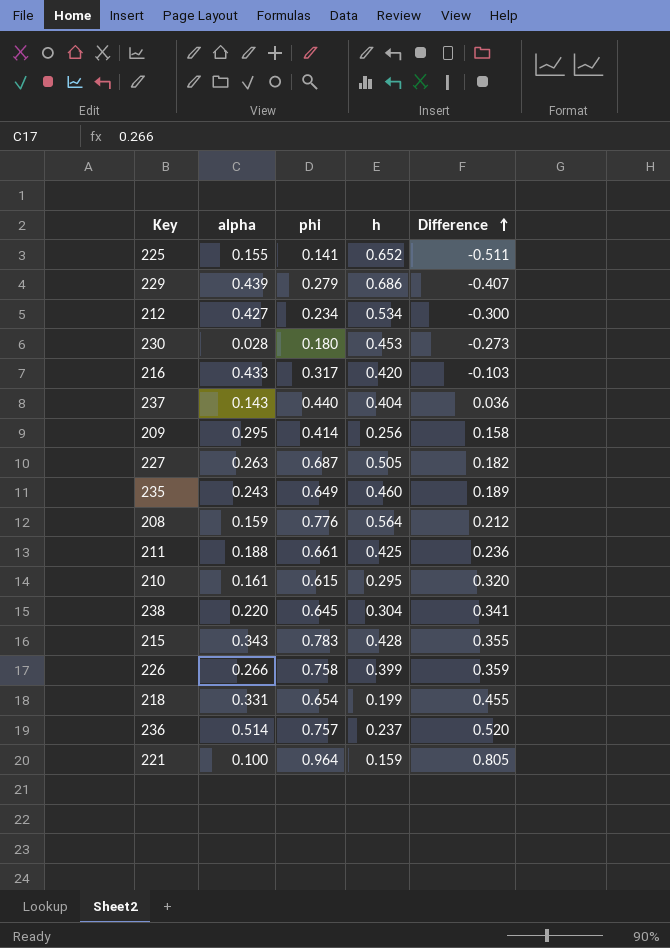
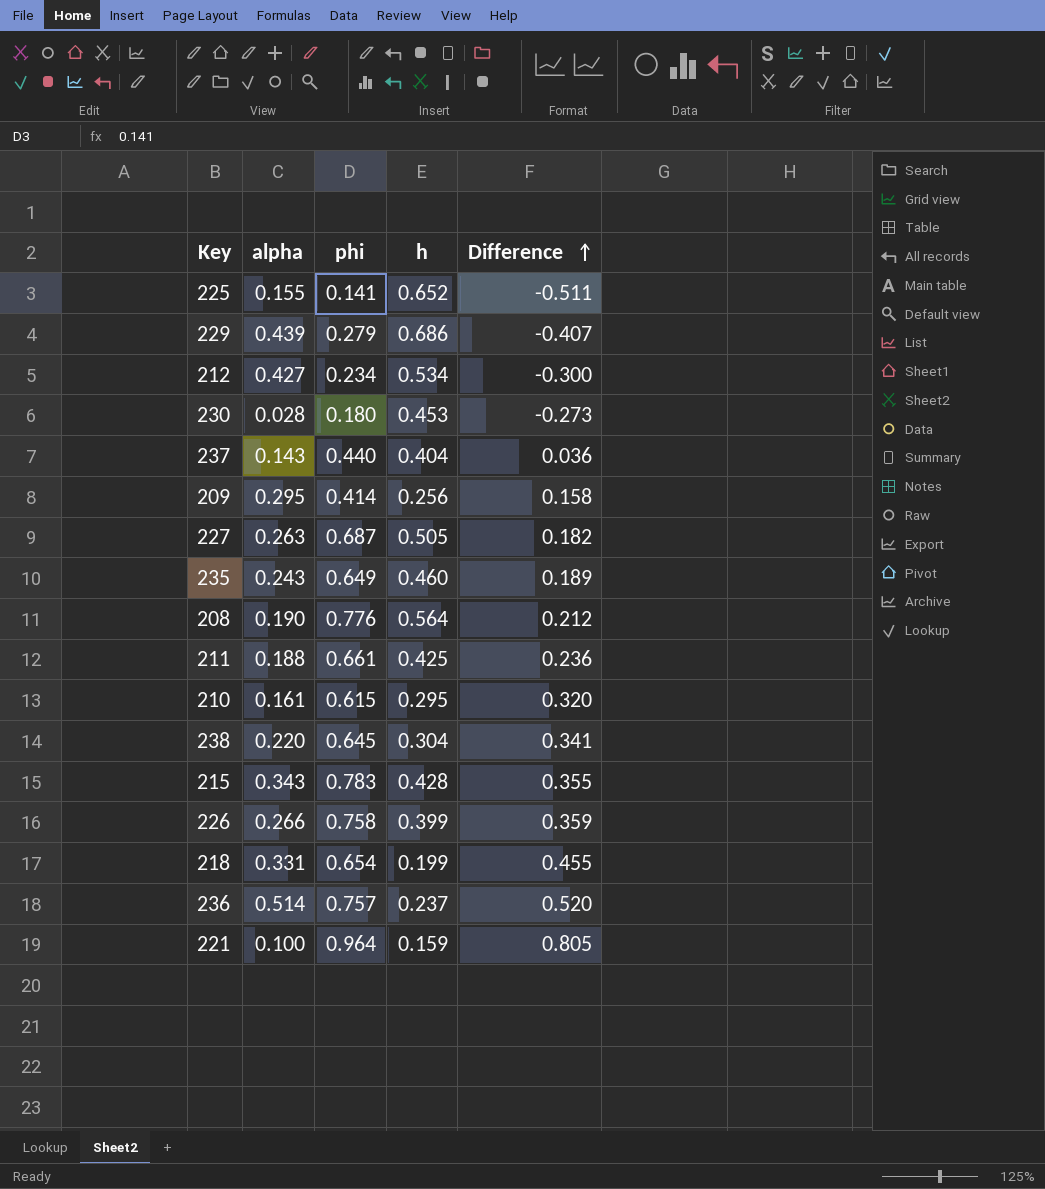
row 216: 0.433 | 0.317 | 0.420 | -0.103 -> none
208 | alpha: 0.159 -> 0.190

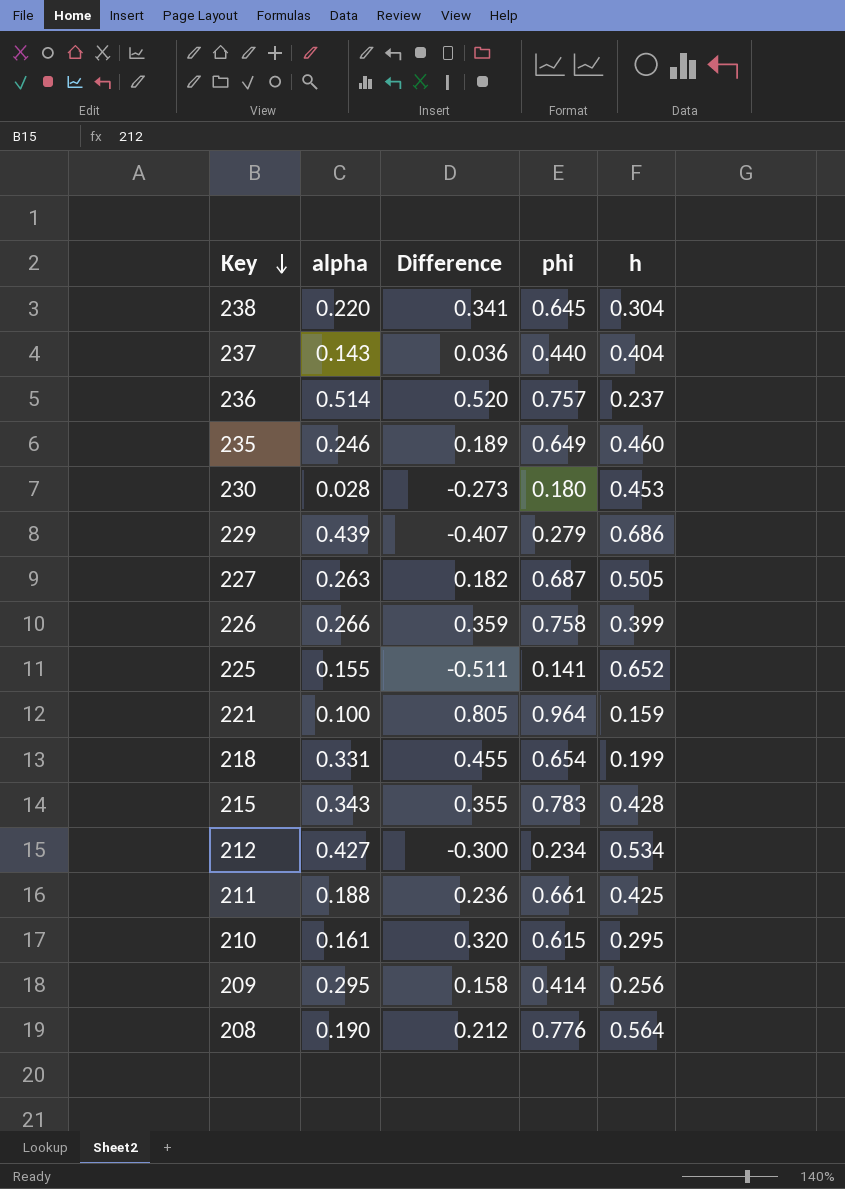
row order: Difference ascending -> Key descending
column Difference | position: 5 -> 3
235 | alpha: 0.243 -> 0.246

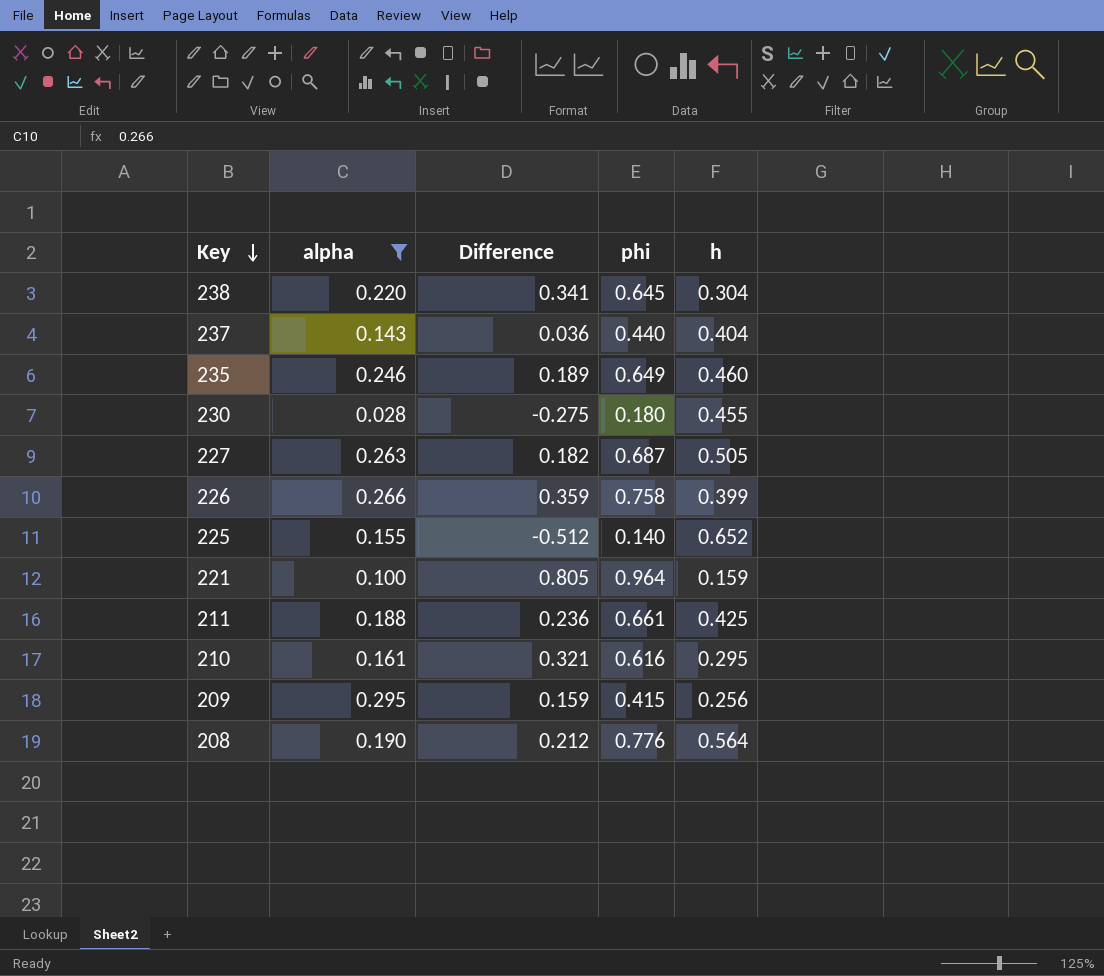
filter: none -> alpha <= 0.295
230 | Difference: -0.273 -> -0.275
230 | h: 0.453 -> 0.455
225 | Difference: -0.511 -> -0.512
225 | phi: 0.141 -> 0.140
210 | Difference: 0.320 -> 0.321
210 | phi: 0.615 -> 0.616
209 | Difference: 0.158 -> 0.159
209 | phi: 0.414 -> 0.415

